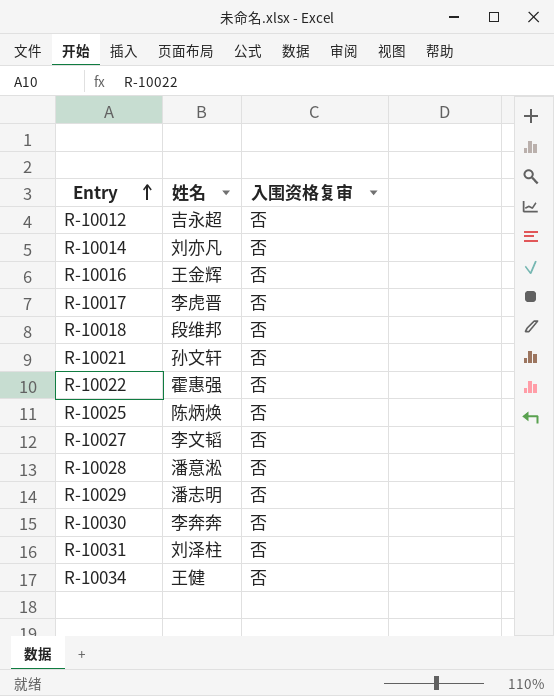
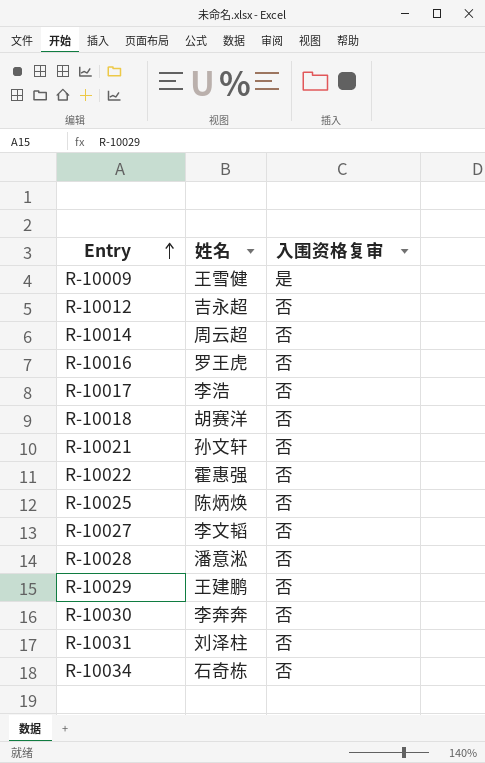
row R-10009: none -> 王雪健 | 是
R-10014 | 姓名: 刘亦凡 -> 周云超
R-10016 | 姓名: 王金辉 -> 罗王虎
R-10017 | 姓名: 李虎晋 -> 李浩
R-10018 | 姓名: 段维邦 -> 胡赛洋
R-10029 | 姓名: 潘志明 -> 王建鹏
R-10034 | 姓名: 王健 -> 石奇栋

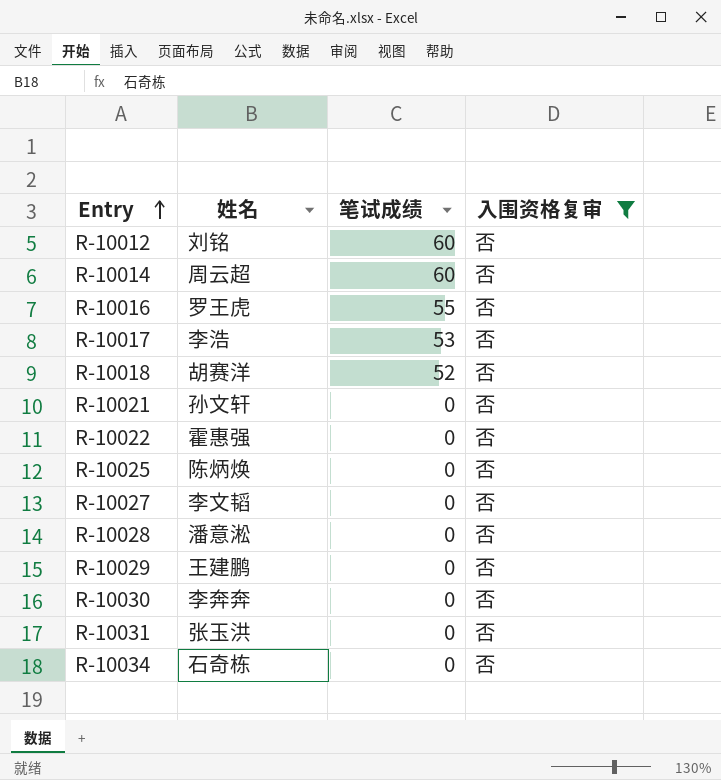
filter: none -> 入围资格复审 = 否
column 笔试成绩 | position: none -> 3
R-10012 | 姓名: 吉永超 -> 刘铭
R-10031 | 姓名: 刘泽柱 -> 张玉洪

